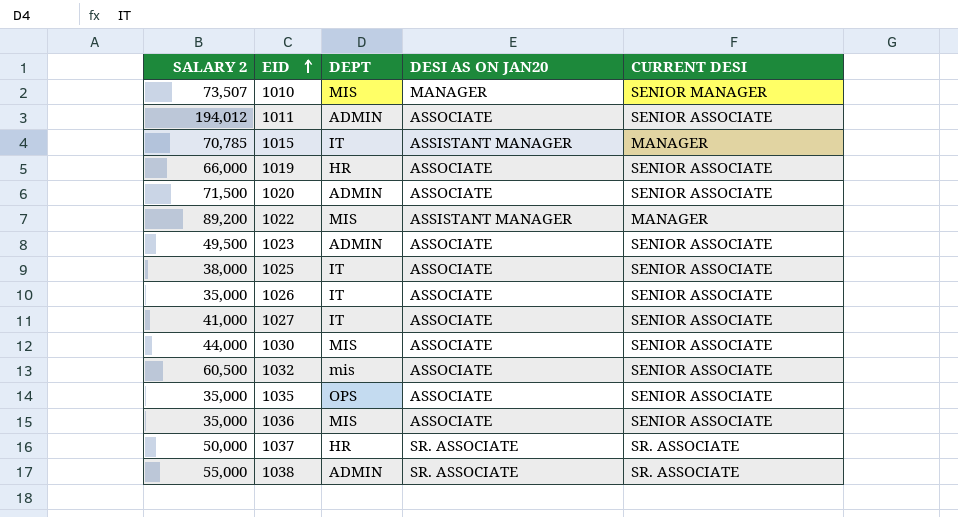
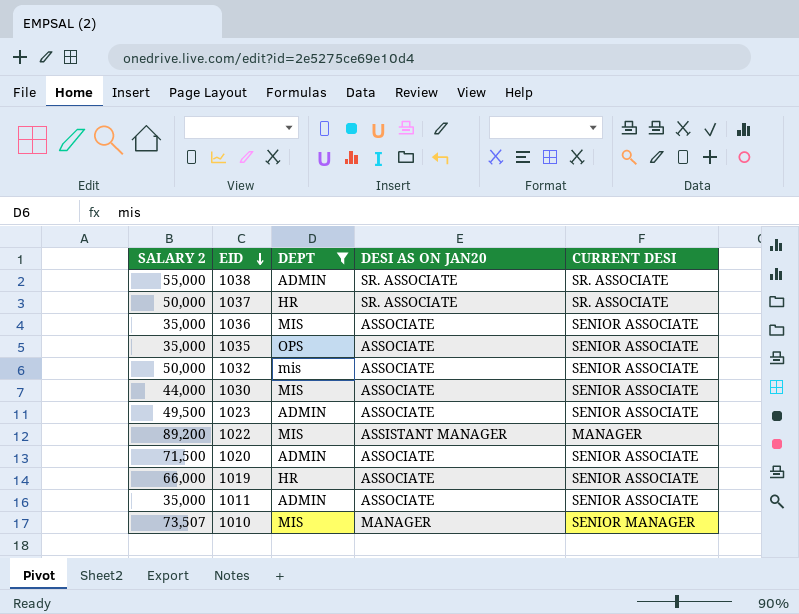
filter: none -> DEPT != IT
row order: EID ascending -> EID descending
1032 | SALARY 2: 60,500 -> 50,000
1011 | SALARY 2: 194,012 -> 35,000

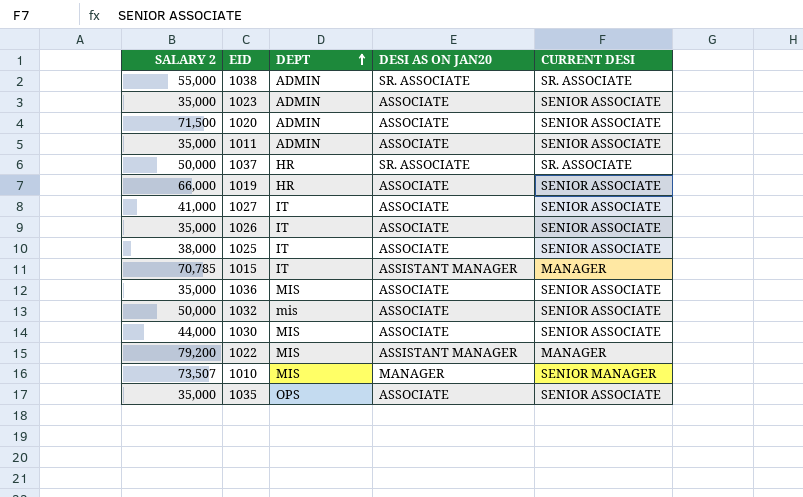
filter: DEPT != IT -> none
row order: EID descending -> DEPT ascending
1023 | SALARY 2: 49,500 -> 35,000
1022 | SALARY 2: 89,200 -> 79,200

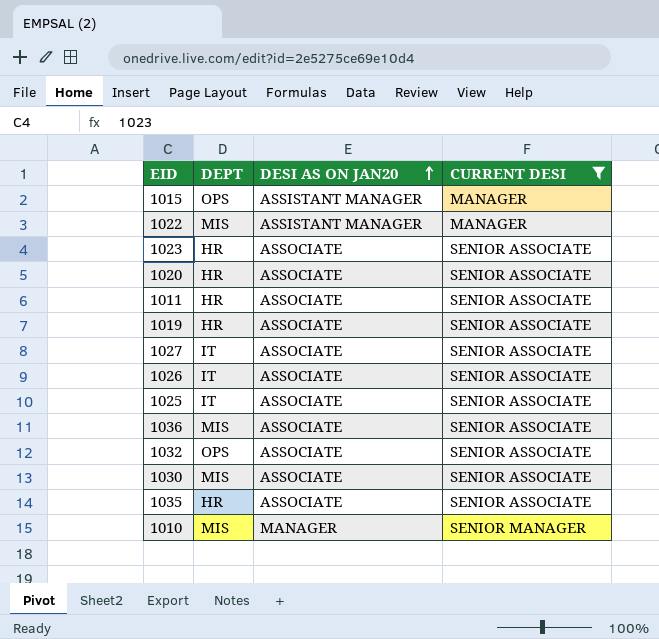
filter: none -> CURRENT DESI != SR. ASSOCIATE
row order: DEPT ascending -> DESI AS ON JAN20 ascending
column SALARY 2 | position: 1 -> none
1015 | DEPT: IT -> OPS
1023 | DEPT: ADMIN -> HR
1020 | DEPT: ADMIN -> HR
1011 | DEPT: ADMIN -> HR
1032 | DEPT: mis -> OPS
1035 | DEPT: OPS -> HR

